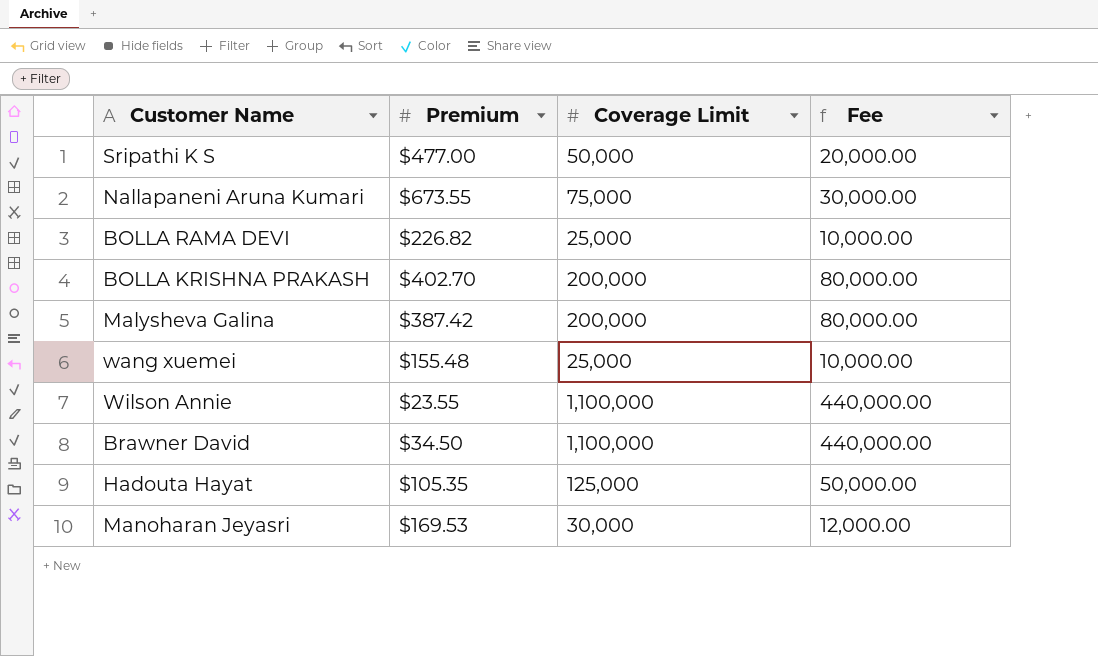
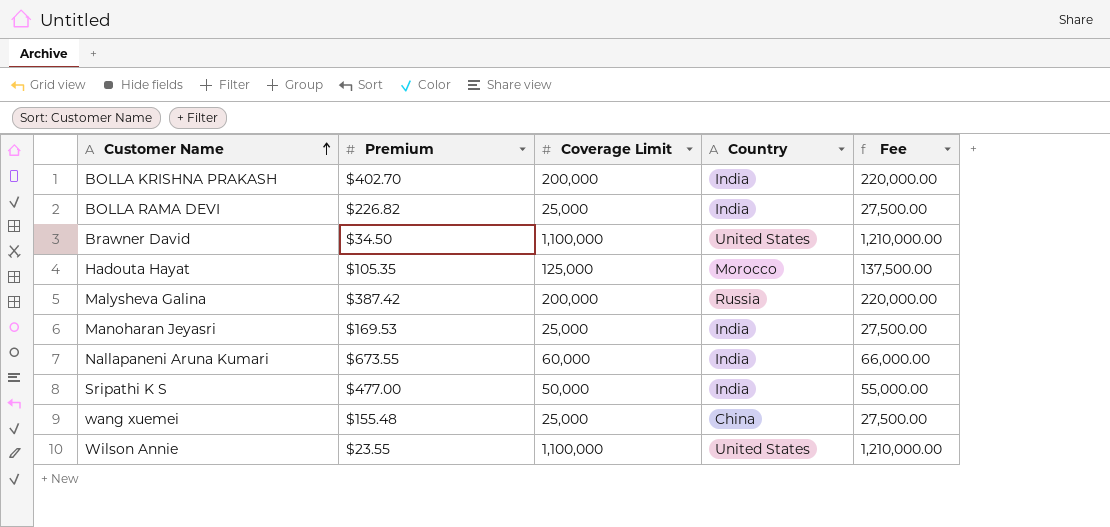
row order: none -> Customer Name ascending
column Country | position: none -> 4
column Fee | formula: [Coverage Limit] * 0.4 -> [Coverage Limit] * 1.1
Manoharan Jeyasri | Coverage Limit: 30,000 -> 25,000
Nallapaneni Aruna Kumari | Coverage Limit: 75,000 -> 60,000

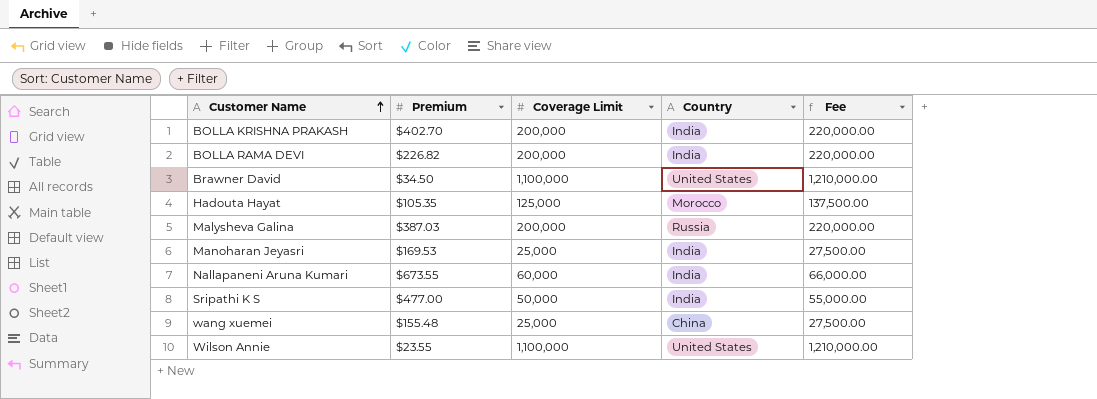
BOLLA RAMA DEVI | Coverage Limit: 25,000 -> 200,000
BOLLA RAMA DEVI | Fee: 27,500.00 -> 220,000.00
Malysheva Galina | Premium: $387.42 -> $387.03

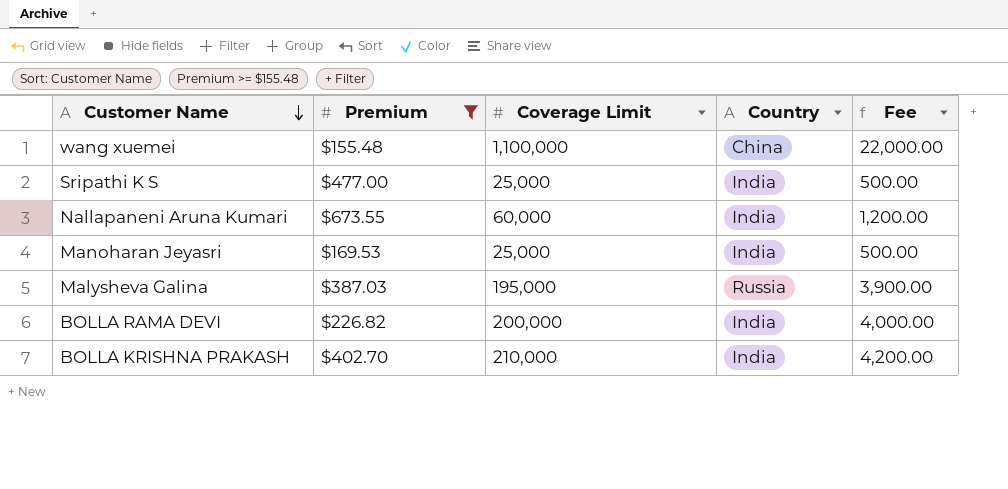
filter: none -> Premium >= $155.48
row order: Customer Name ascending -> Customer Name descending
column Fee | formula: [Coverage Limit] * 1.1 -> [Coverage Limit] * 0.02
wang xuemei | Coverage Limit: 25,000 -> 1,100,000
Sripathi K S | Coverage Limit: 50,000 -> 25,000
Malysheva Galina | Coverage Limit: 200,000 -> 195,000
BOLLA KRISHNA PRAKASH | Coverage Limit: 200,000 -> 210,000

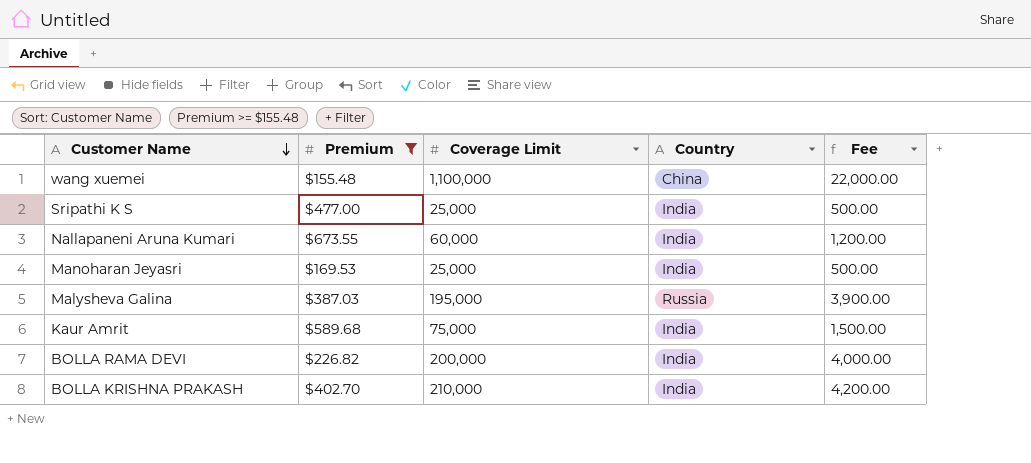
row Kaur Amrit: none -> $589.68 | 75,000 | India | 1,500.00

